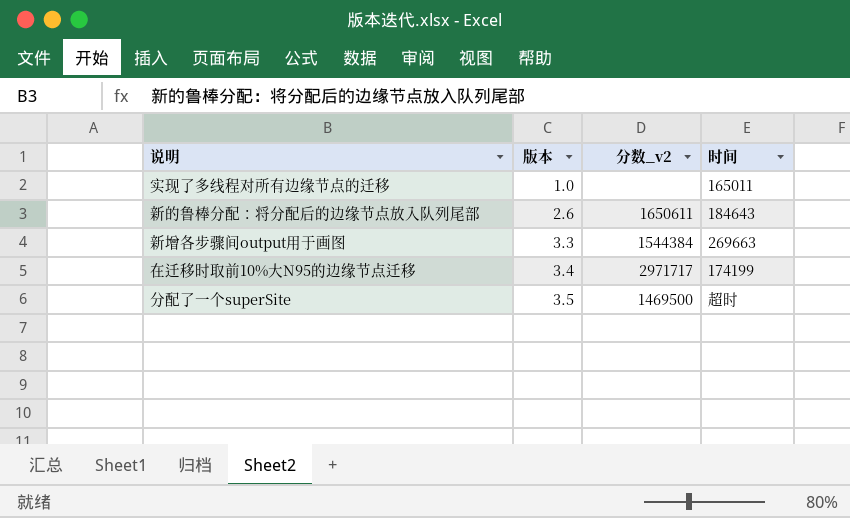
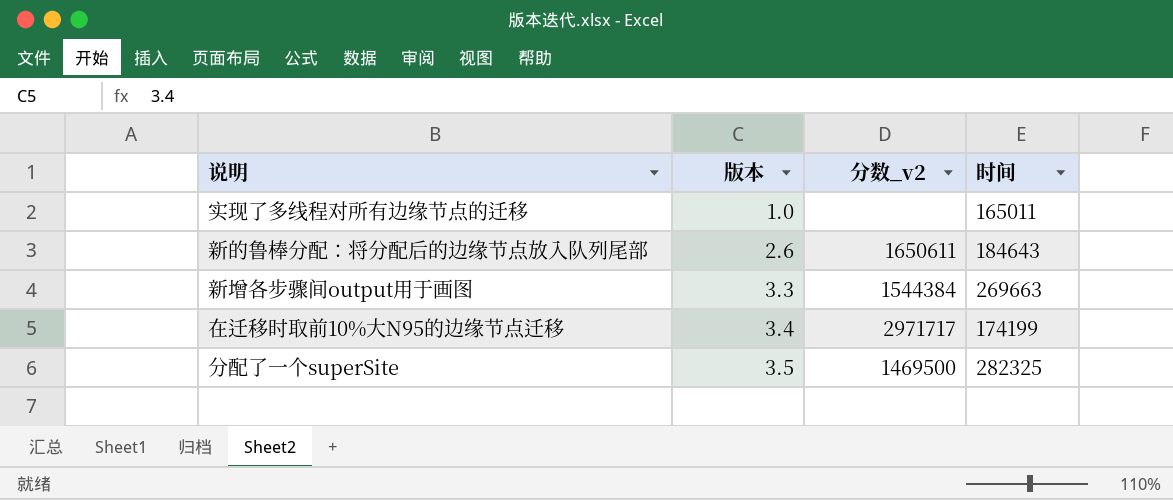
分配了一个superSite | 时间: 超时 -> 282325

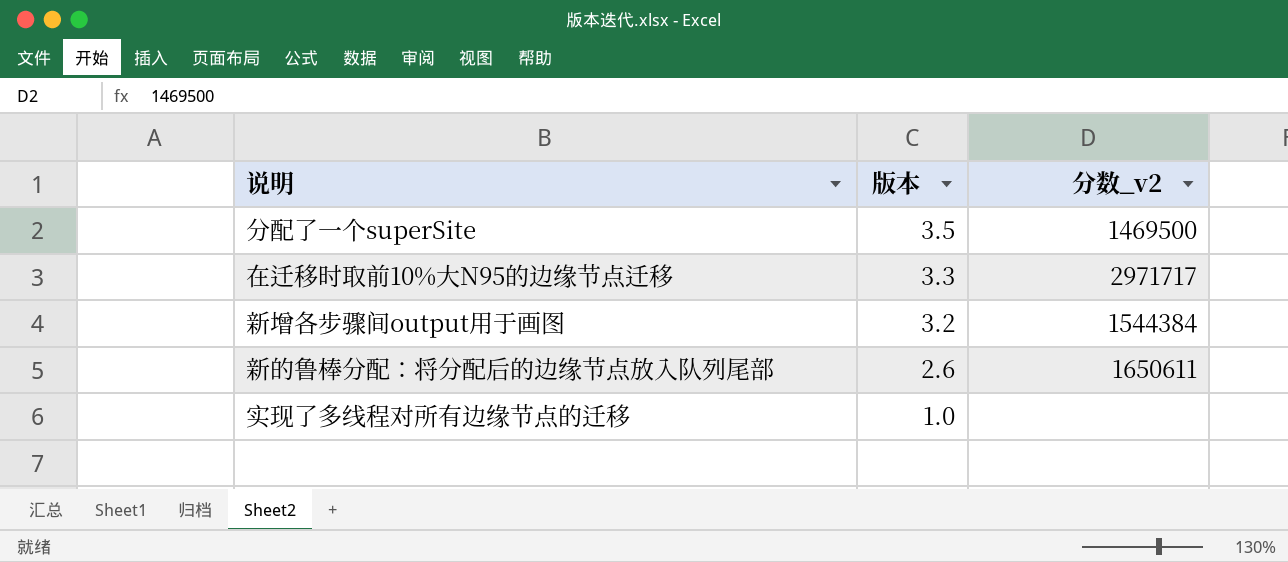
row order: 版本 ascending -> 版本 descending
column 时间 | position: 4 -> none
在迁移时取前10%大N95的边缘节点迁移 | 版本: 3.4 -> 3.3
新增各步骤间output用于画图 | 版本: 3.3 -> 3.2

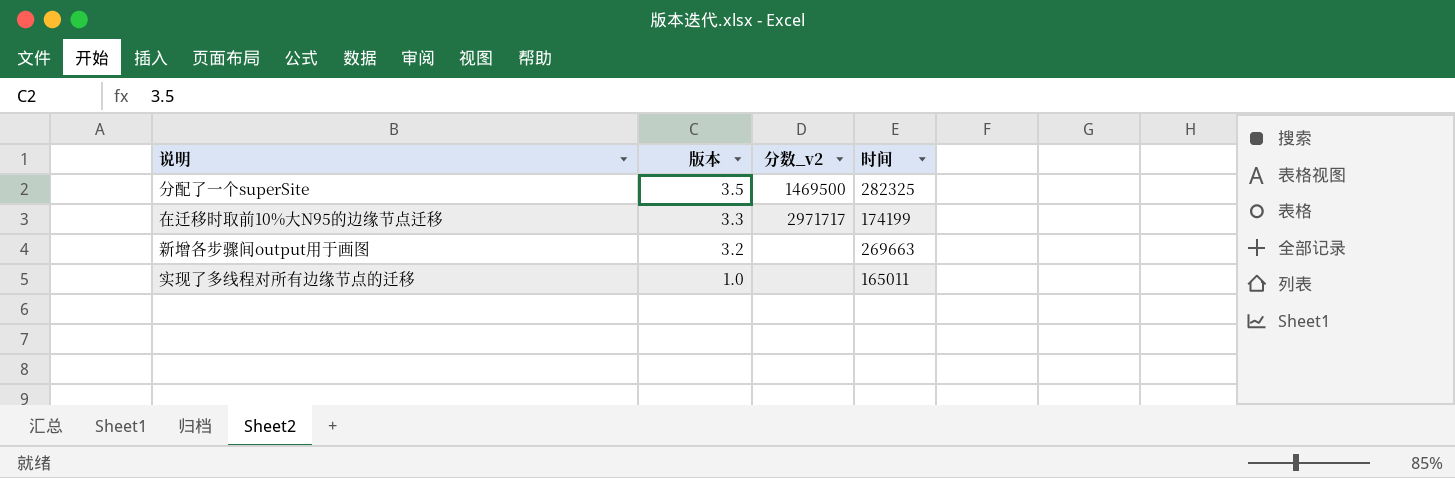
column 时间 | position: none -> 4
row 新的鲁棒分配：将分配后的边缘节点放入队列尾部: 2.6 | 1650611 -> none
新增各步骤间output用于画图 | 分数_v2: 1544384 -> none

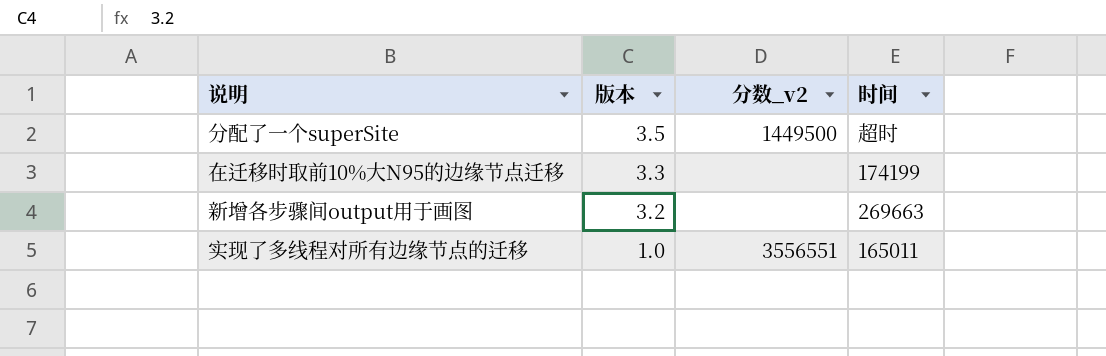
分配了一个superSite | 分数_v2: 1469500 -> 1449500
分配了一个superSite | 时间: 282325 -> 超时
在迁移时取前10%大N95的边缘节点迁移 | 分数_v2: 2971717 -> none
实现了多线程对所有边缘节点的迁移 | 分数_v2: none -> 3556551

